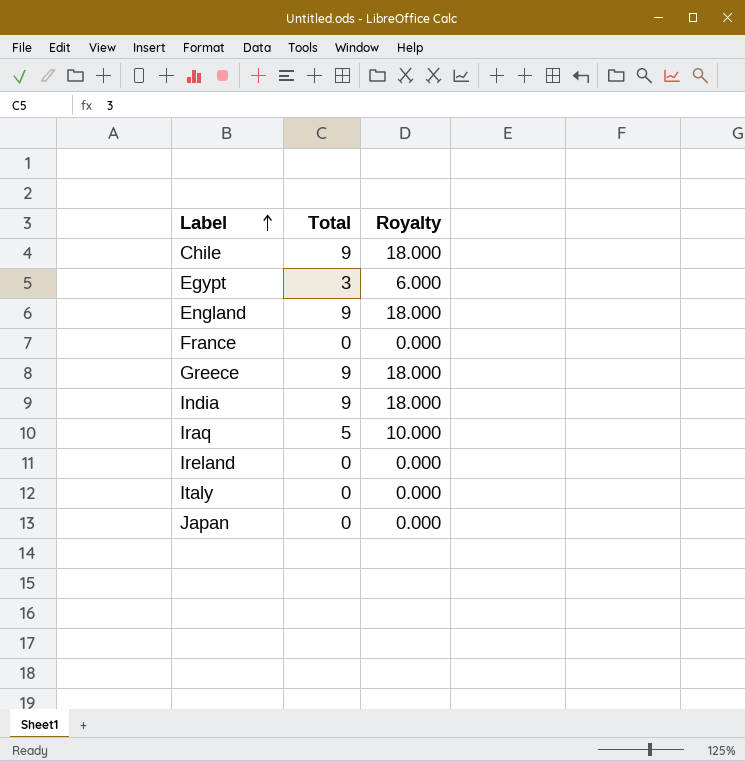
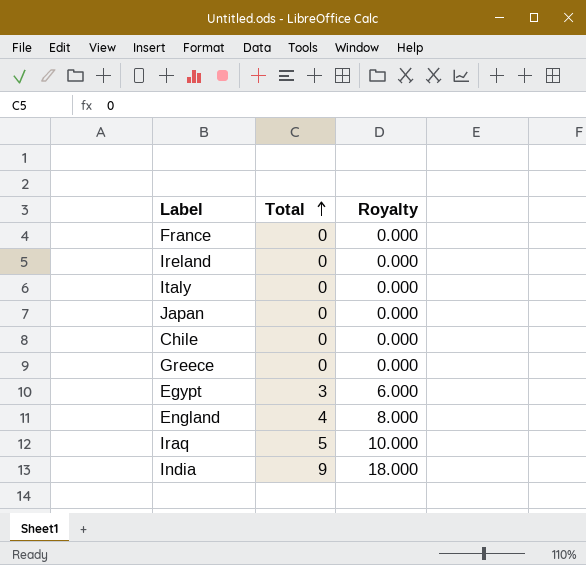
row order: Label ascending -> Total ascending
Chile | Total: 9 -> 0
Chile | Royalty: 18.000 -> 0.000
Greece | Total: 9 -> 0
Greece | Royalty: 18.000 -> 0.000
England | Total: 9 -> 4
England | Royalty: 18.000 -> 8.000

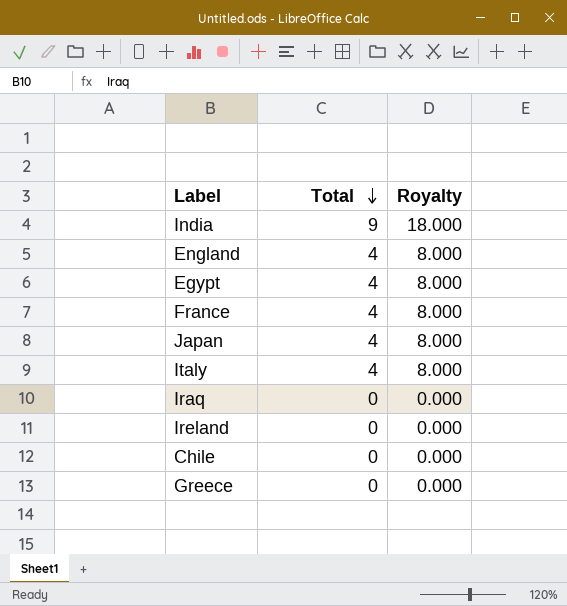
row order: Total ascending -> Total descending
Egypt | Total: 3 -> 4
Egypt | Royalty: 6.000 -> 8.000
France | Total: 0 -> 4
France | Royalty: 0.000 -> 8.000
Japan | Total: 0 -> 4
Japan | Royalty: 0.000 -> 8.000
Italy | Total: 0 -> 4
Italy | Royalty: 0.000 -> 8.000
Iraq | Total: 5 -> 0
Iraq | Royalty: 10.000 -> 0.000

